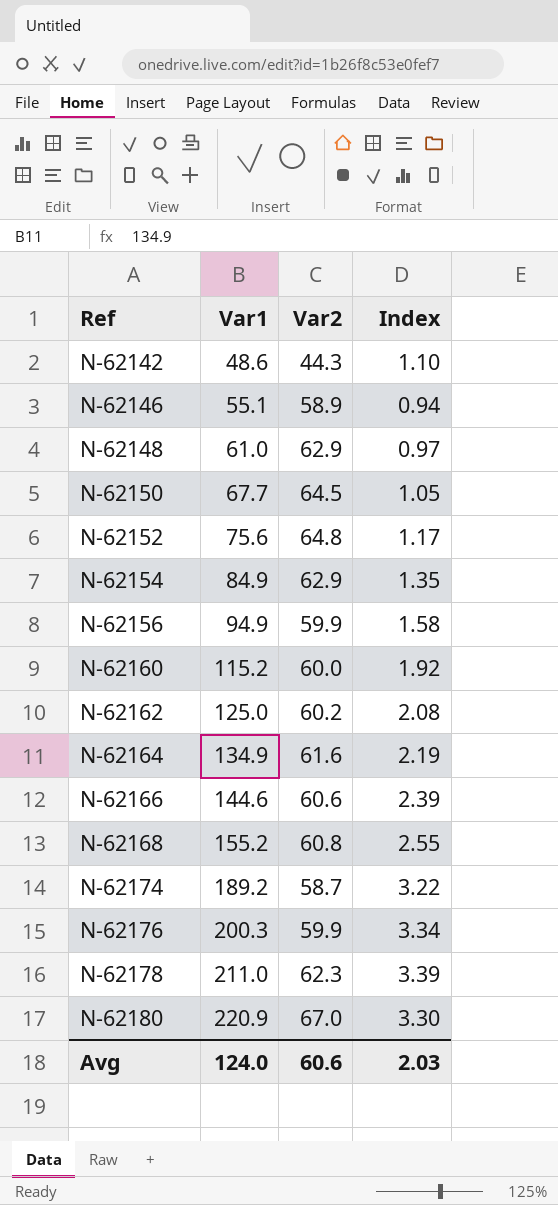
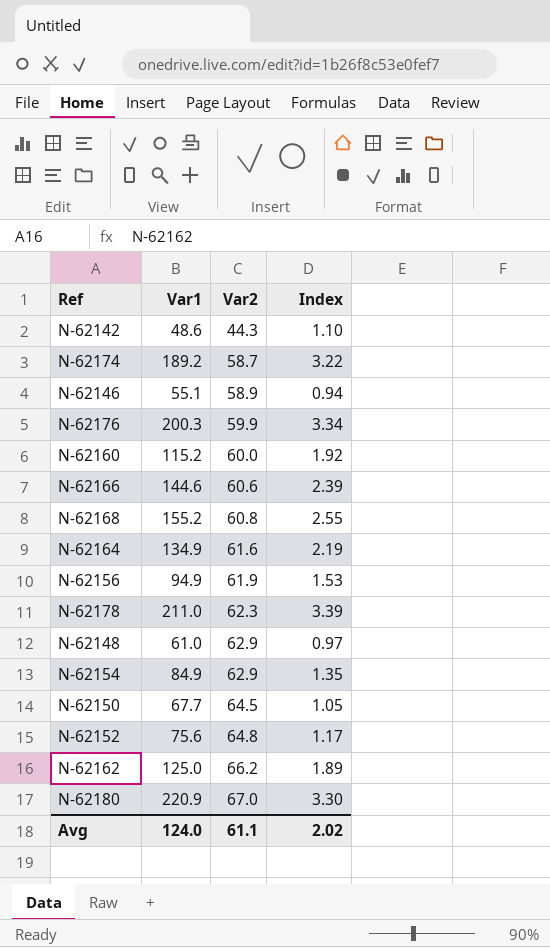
row order: Ref ascending -> Var2 ascending
N-62156 | Var2: 59.9 -> 61.9
N-62156 | Index: 1.58 -> 1.53
N-62162 | Var2: 60.2 -> 66.2
N-62162 | Index: 2.08 -> 1.89
Avg | Var2: 60.6 -> 61.1
Avg | Index: 2.03 -> 2.02

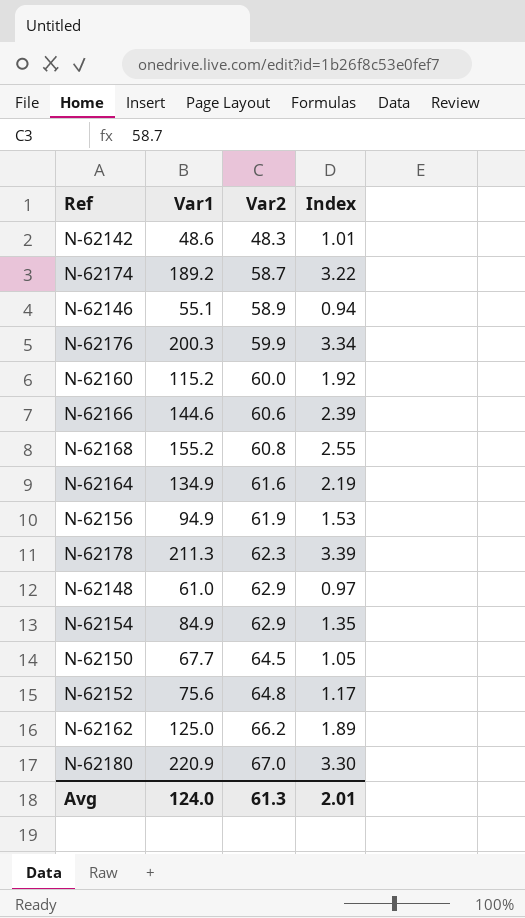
N-62142 | Var2: 44.3 -> 48.3
N-62142 | Index: 1.10 -> 1.01
N-62178 | Var1: 211.0 -> 211.3
Avg | Var2: 61.1 -> 61.3
Avg | Index: 2.02 -> 2.01

